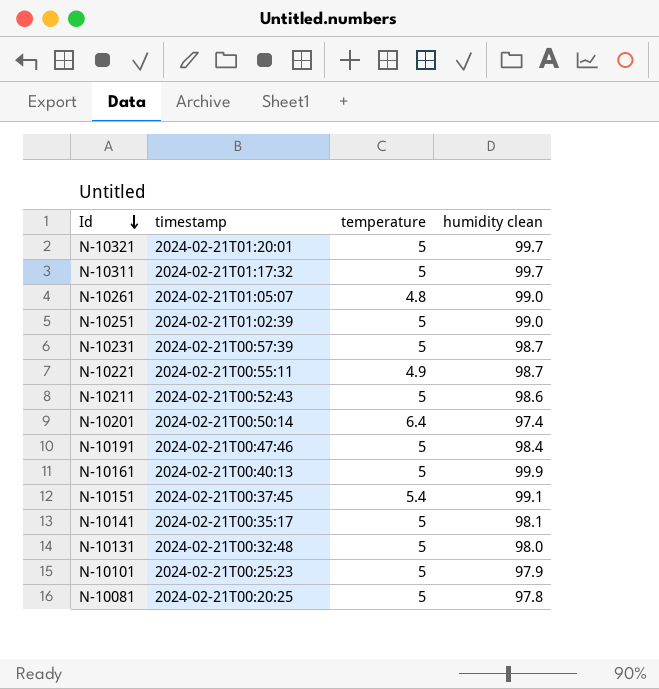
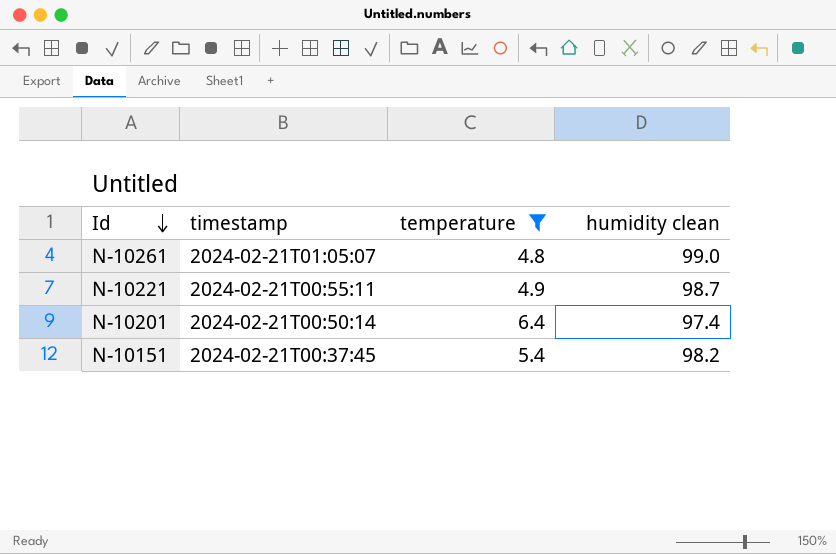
filter: none -> temperature != 5
N-10151 | humidity clean: 99.1 -> 98.2

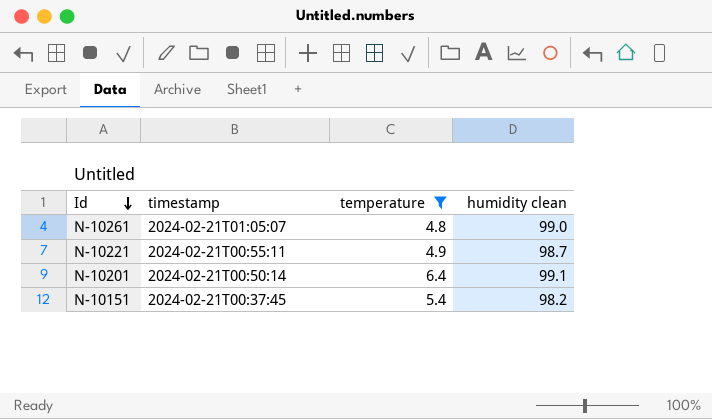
N-10201 | humidity clean: 97.4 -> 99.1

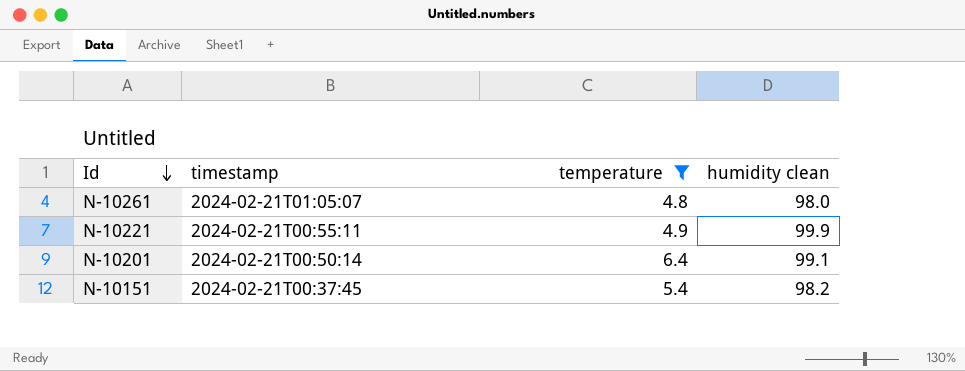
N-10261 | humidity clean: 99.0 -> 98.0
N-10221 | humidity clean: 98.7 -> 99.9

